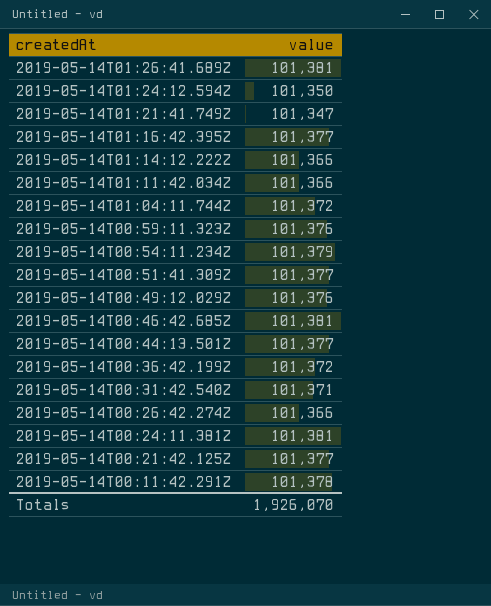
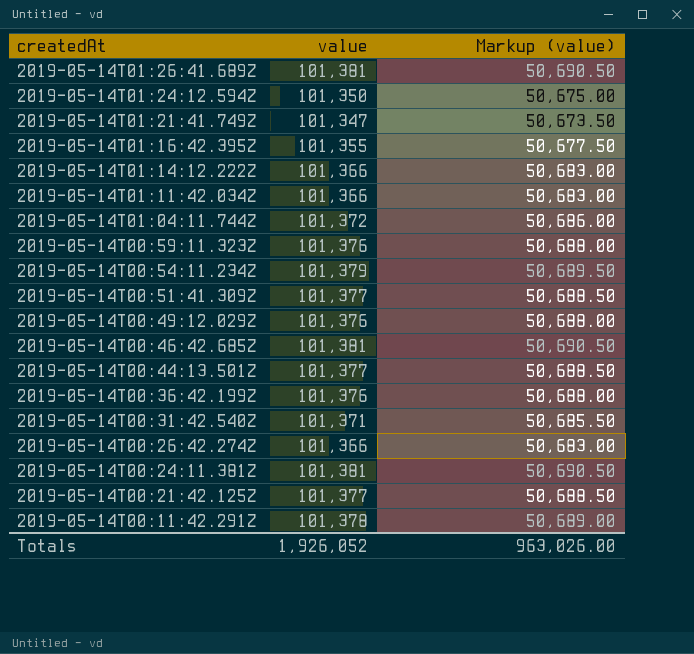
column Markup (value) | formula: none -> [value] * 0.5
2019-05-14T01:16:42.395Z | value: 101,377 -> 101,355
2019-05-14T00:36:42.199Z | value: 101,372 -> 101,376
Totals | value: 1,926,070 -> 1,926,052

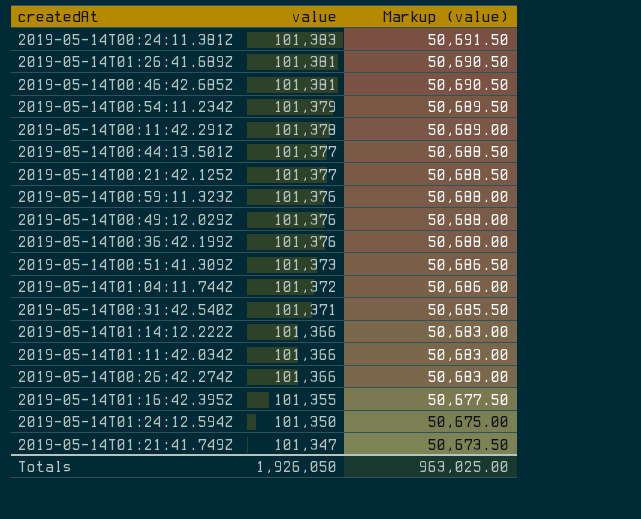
row order: createdAt descending -> value descending
2019-05-14T00:24:11.381Z | value: 101,381 -> 101,383
2019-05-14T00:24:11.381Z | Markup (value): 50,690.50 -> 50,691.50
2019-05-14T00:51:41.309Z | value: 101,377 -> 101,373
2019-05-14T00:51:41.309Z | Markup (value): 50,688.50 -> 50,686.50
Totals | value: 1,926,052 -> 1,926,050
Totals | Markup (value): 963,026.00 -> 963,025.00

